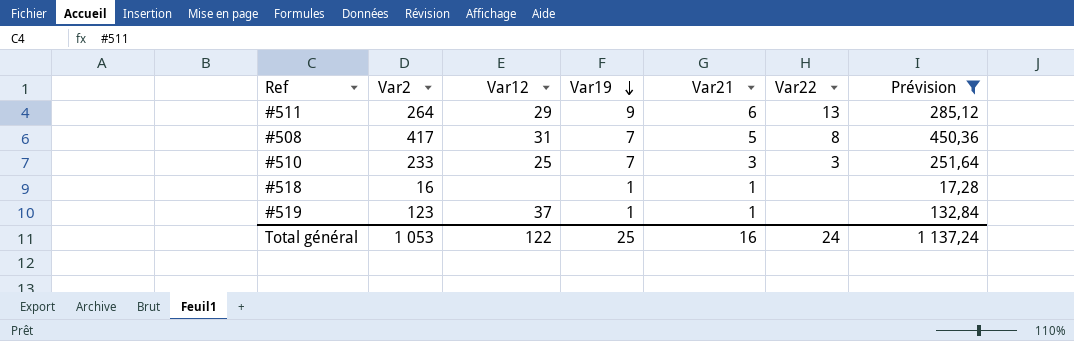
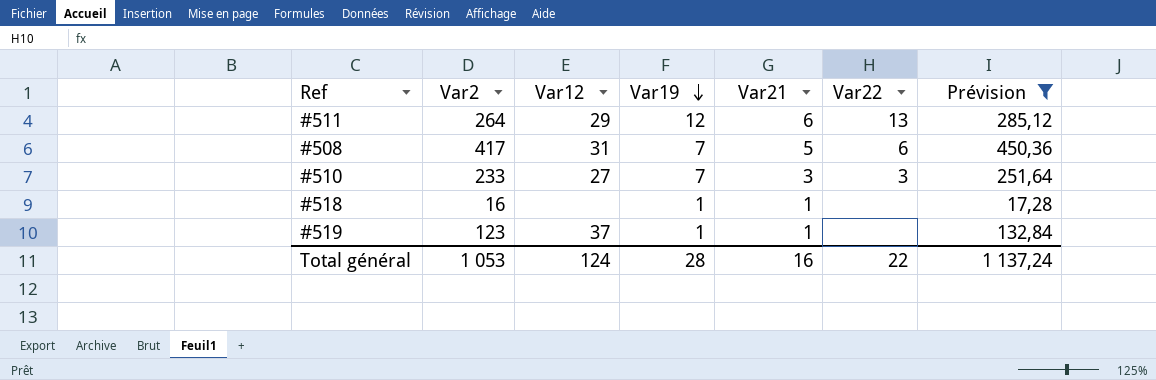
#511 | Var19: 9 -> 12
#508 | Var22: 8 -> 6
#510 | Var12: 25 -> 27
Total général | Var12: 122 -> 124
Total général | Var19: 25 -> 28
Total général | Var22: 24 -> 22

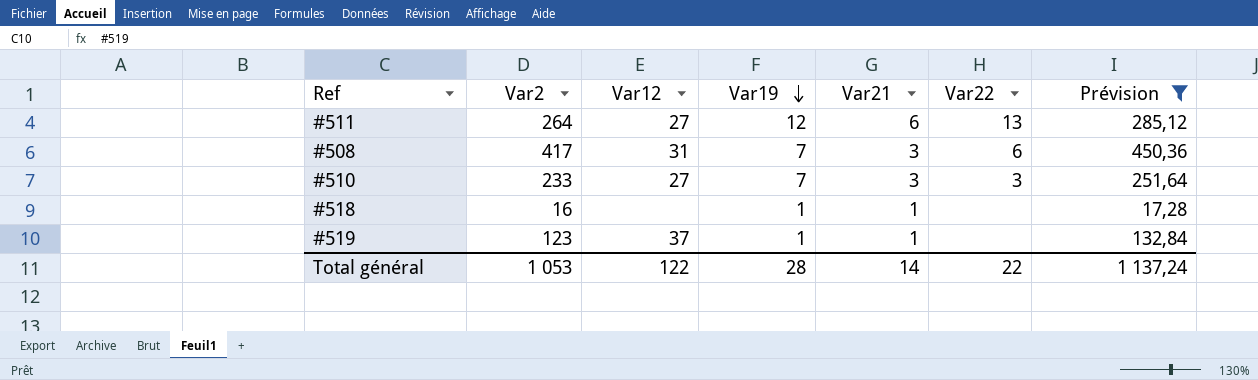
#511 | Var12: 29 -> 27
#508 | Var21: 5 -> 3
Total général | Var12: 124 -> 122
Total général | Var21: 16 -> 14

